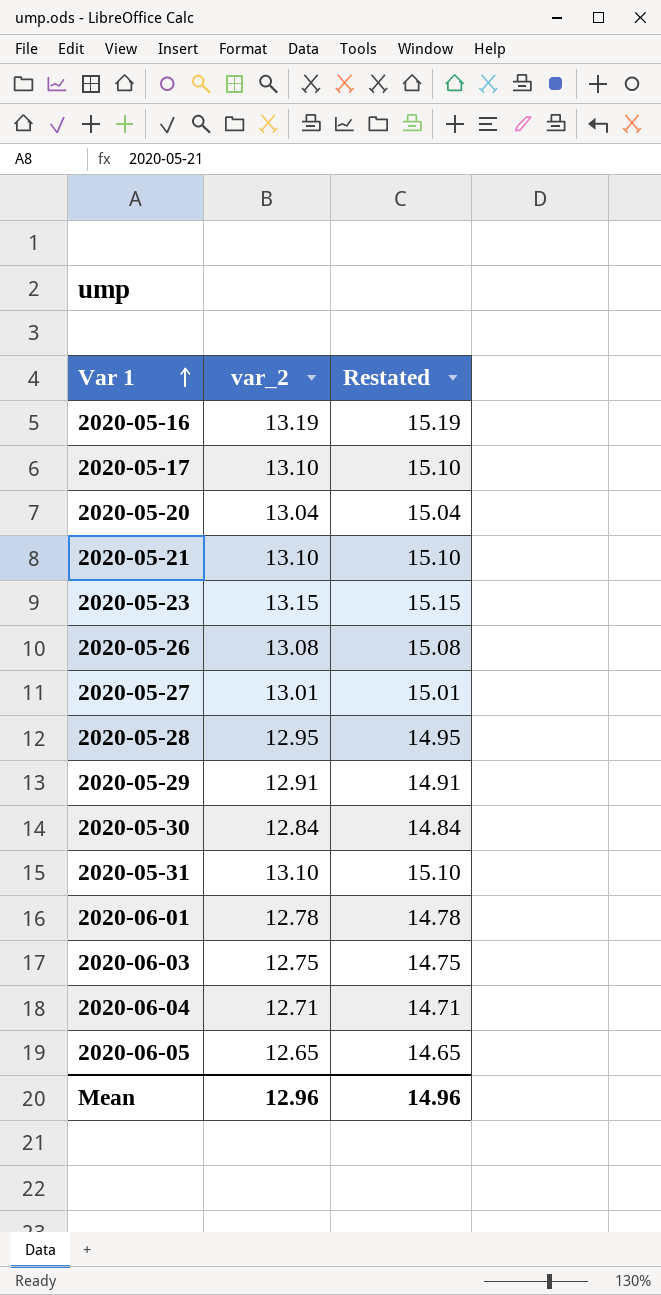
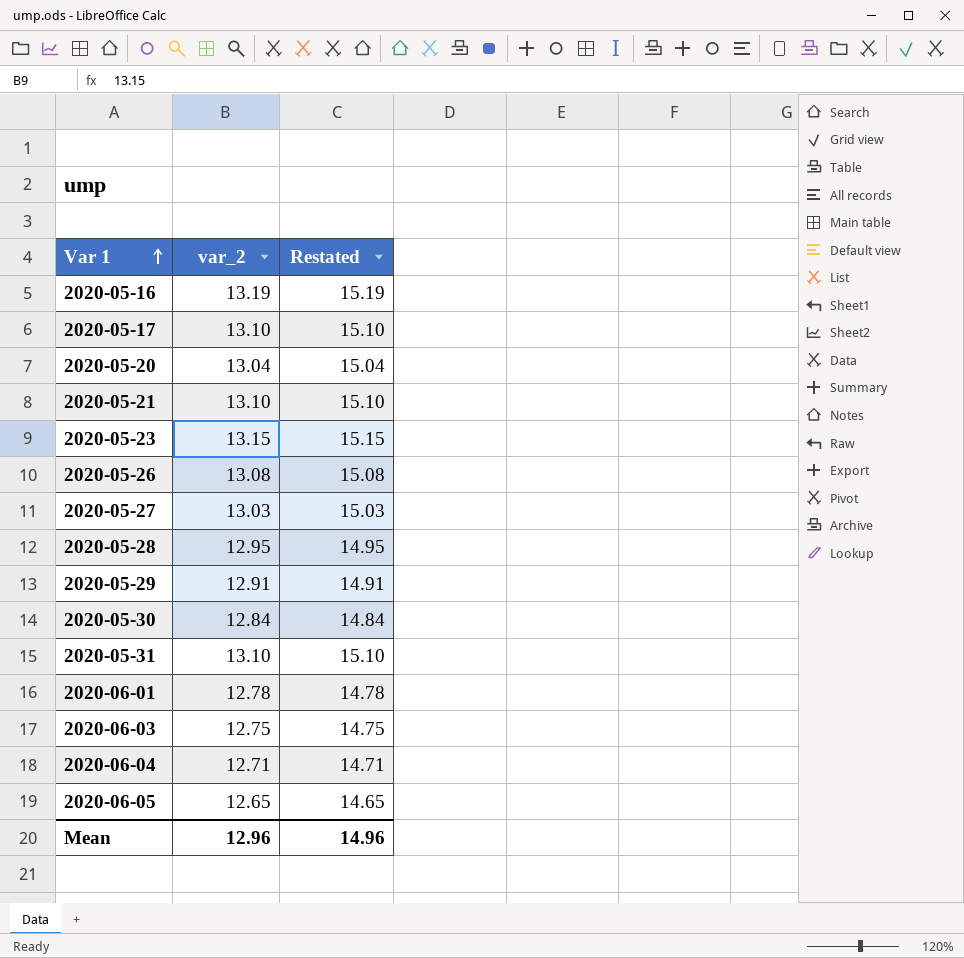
2020-05-27 | var_2: 13.01 -> 13.03
2020-05-27 | Restated: 15.01 -> 15.03

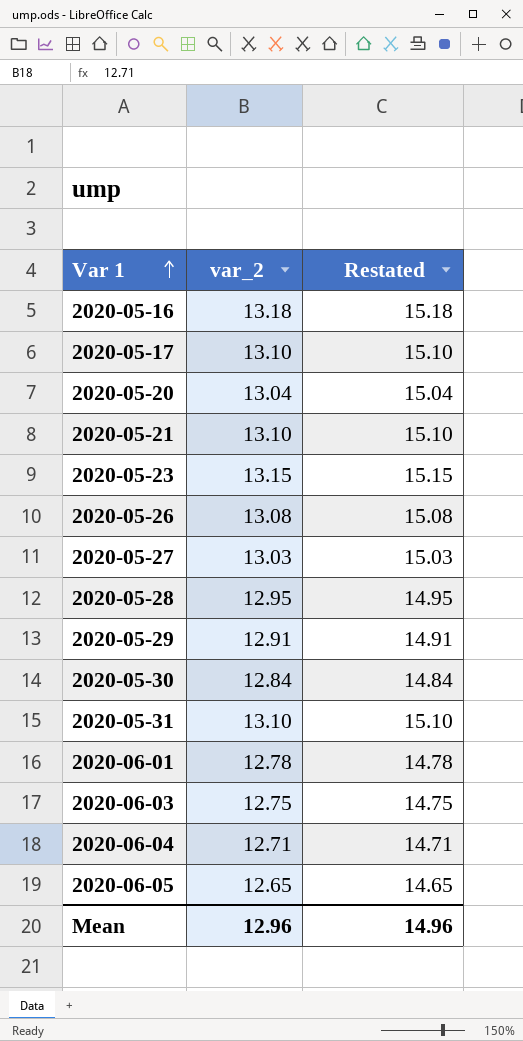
2020-05-16 | var_2: 13.19 -> 13.18
2020-05-16 | Restated: 15.19 -> 15.18

